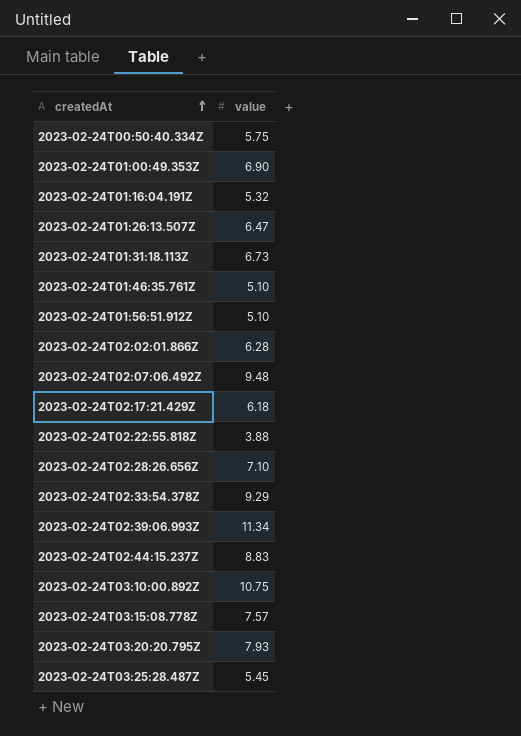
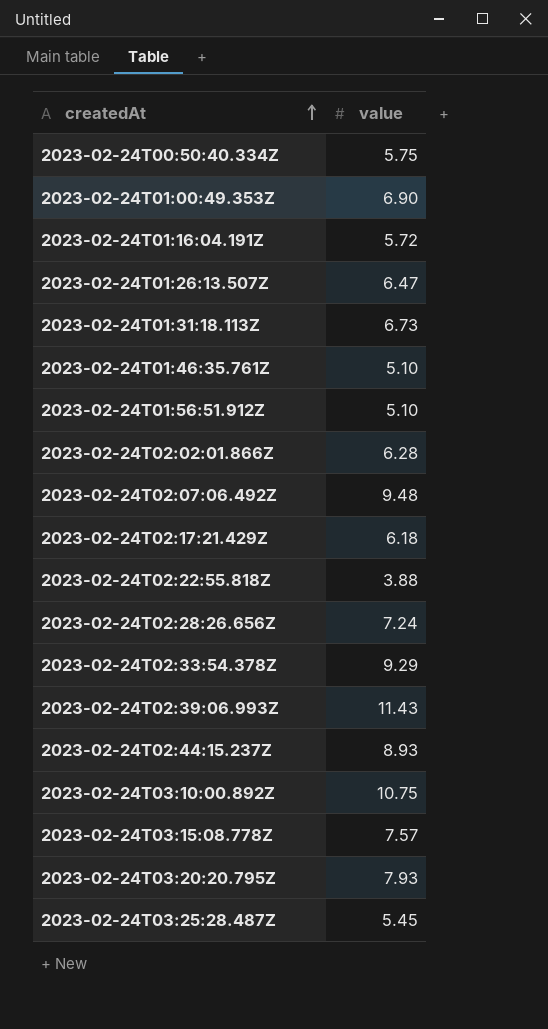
2023-02-24T01:16:04.191Z | value: 5.32 -> 5.72
2023-02-24T02:28:26.656Z | value: 7.10 -> 7.24
2023-02-24T02:39:06.993Z | value: 11.34 -> 11.43
2023-02-24T02:44:15.237Z | value: 8.83 -> 8.93

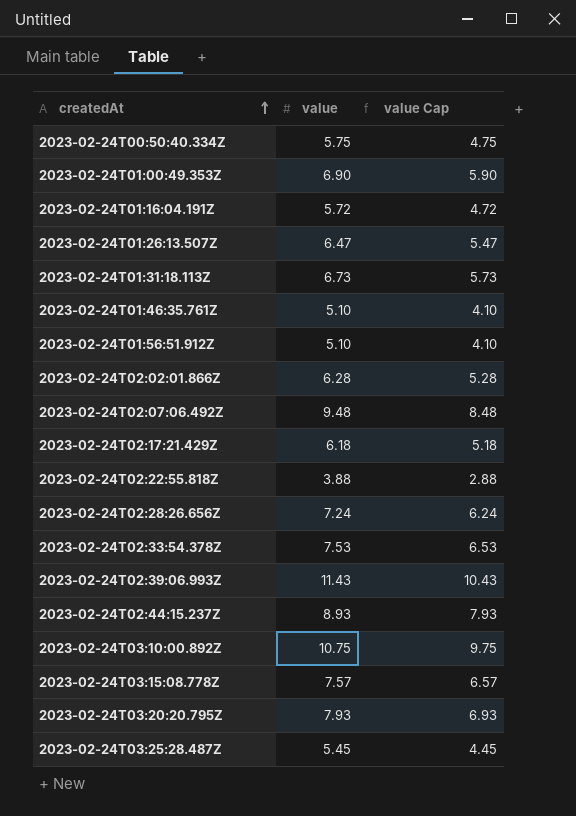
column value Cap | formula: none -> [value] - 1
2023-02-24T02:33:54.378Z | value: 9.29 -> 7.53

